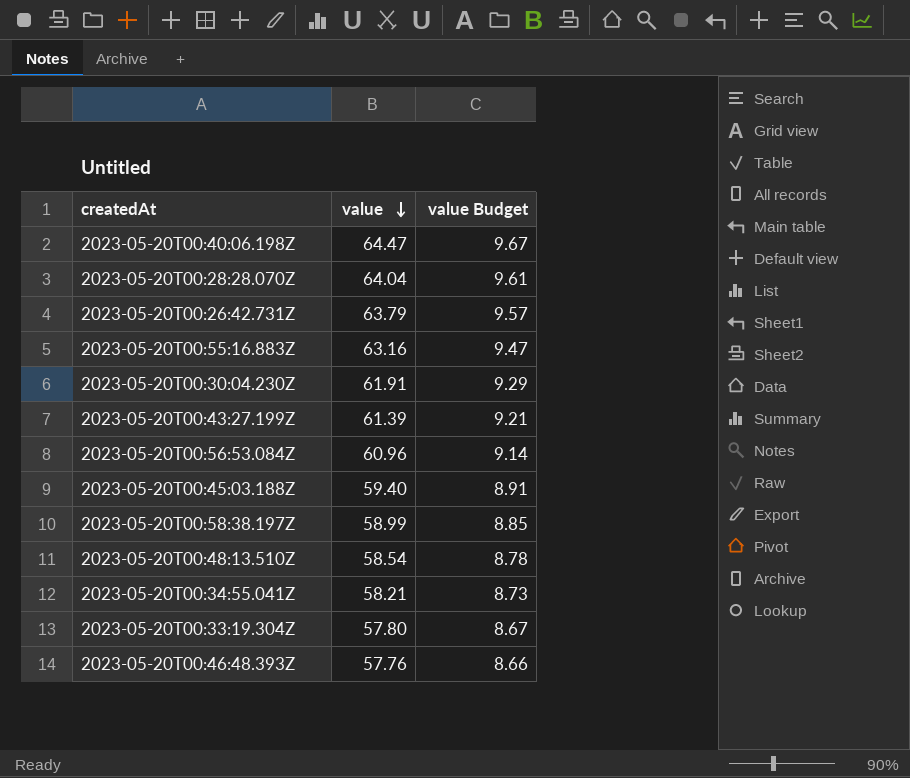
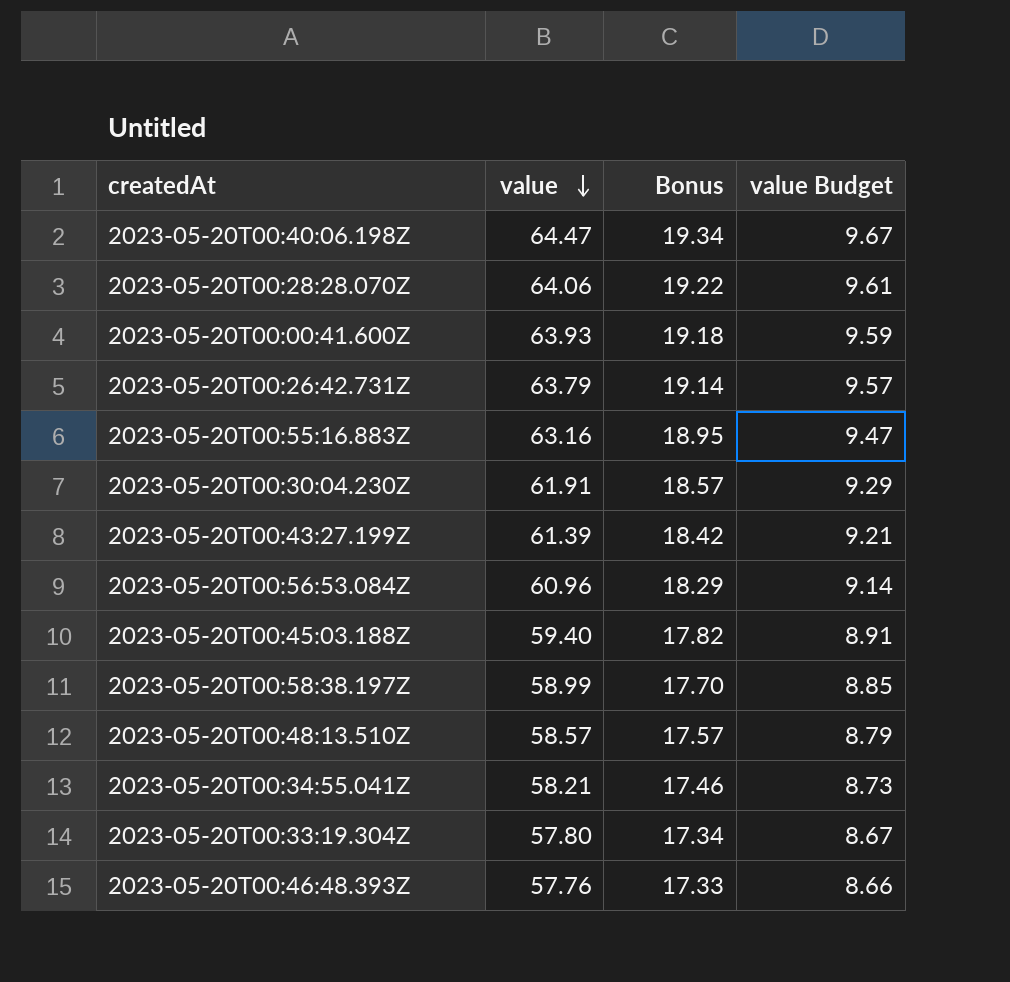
column Bonus | formula: none -> [value] * 0.3
2023-05-20T00:28:28.070Z | value: 64.04 -> 64.06
row 2023-05-20T00:00:41.600Z: none -> 63.93 | 19.18 | 9.59
2023-05-20T00:48:13.510Z | value: 58.54 -> 58.57
2023-05-20T00:48:13.510Z | value Budget: 8.78 -> 8.79

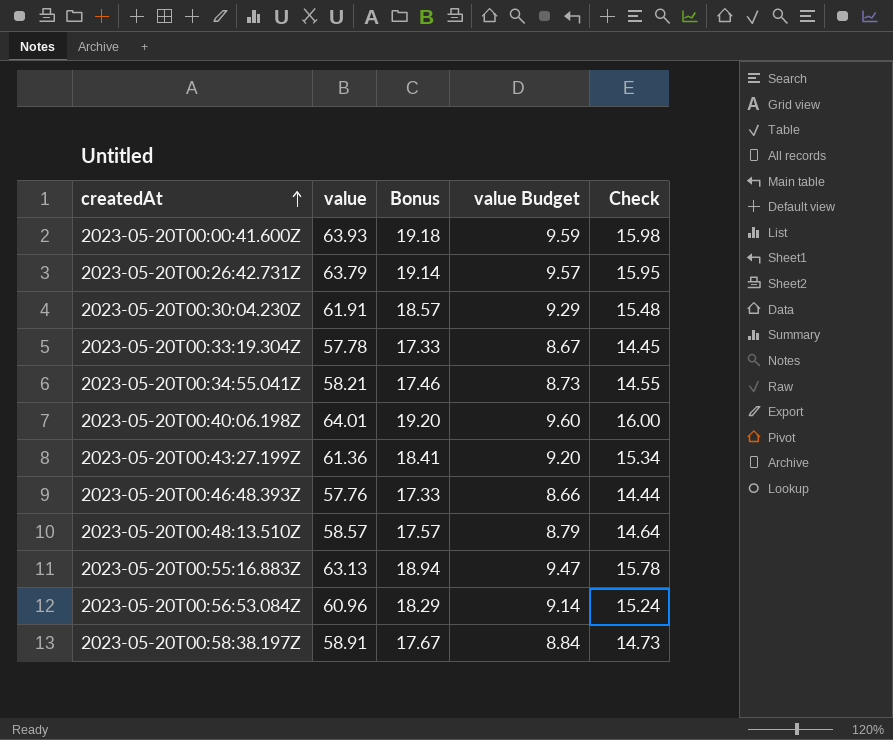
row order: value descending -> createdAt ascending
column Check | formula: none -> [value] * 0.25
row 2023-05-20T00:28:28.070Z: 64.06 | 19.22 | 9.61 -> none
row 2023-05-20T00:45:03.188Z: 59.40 | 17.82 | 8.91 -> none
2023-05-20T00:33:19.304Z | value: 57.80 -> 57.78
2023-05-20T00:33:19.304Z | Bonus: 17.34 -> 17.33
2023-05-20T00:40:06.198Z | value: 64.47 -> 64.01
2023-05-20T00:40:06.198Z | Bonus: 19.34 -> 19.20
2023-05-20T00:40:06.198Z | value Budget: 9.67 -> 9.60
2023-05-20T00:43:27.199Z | value: 61.39 -> 61.36
2023-05-20T00:43:27.199Z | Bonus: 18.42 -> 18.41
2023-05-20T00:43:27.199Z | value Budget: 9.21 -> 9.20
2023-05-20T00:55:16.883Z | value: 63.16 -> 63.13
2023-05-20T00:55:16.883Z | Bonus: 18.95 -> 18.94
2023-05-20T00:58:38.197Z | value: 58.99 -> 58.91
2023-05-20T00:58:38.197Z | Bonus: 17.70 -> 17.67
2023-05-20T00:58:38.197Z | value Budget: 8.85 -> 8.84

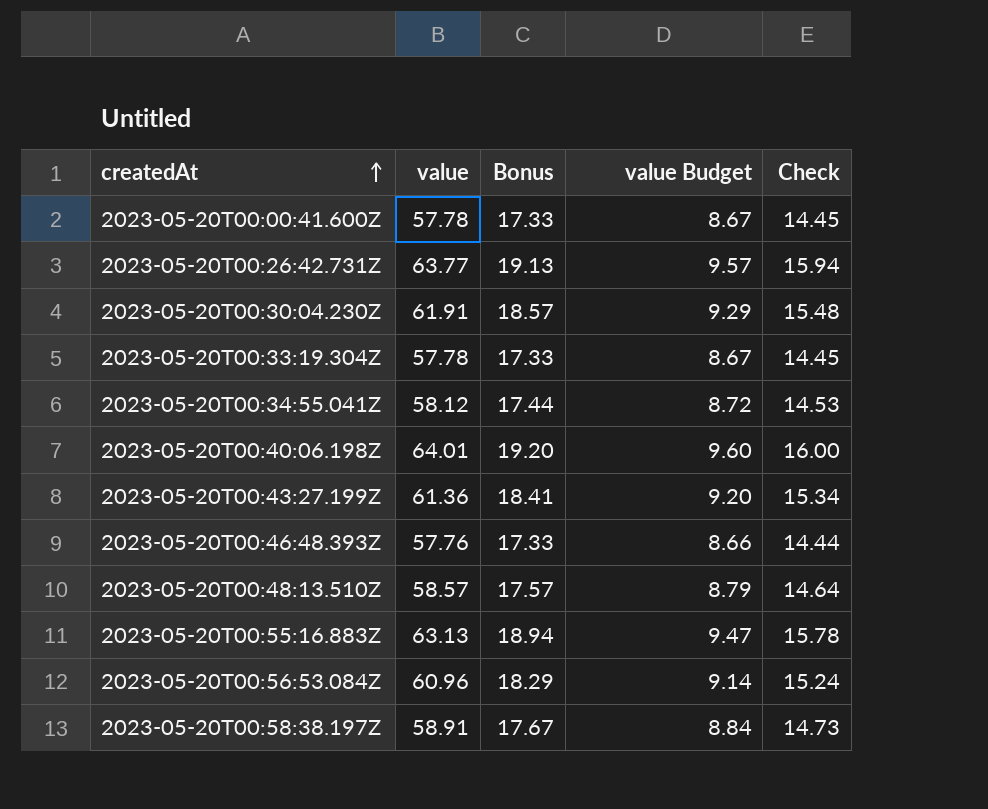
2023-05-20T00:00:41.600Z | value: 63.93 -> 57.78
2023-05-20T00:00:41.600Z | Bonus: 19.18 -> 17.33
2023-05-20T00:00:41.600Z | value Budget: 9.59 -> 8.67
2023-05-20T00:00:41.600Z | Check: 15.98 -> 14.45
2023-05-20T00:26:42.731Z | value: 63.79 -> 63.77
2023-05-20T00:26:42.731Z | Bonus: 19.14 -> 19.13
2023-05-20T00:26:42.731Z | Check: 15.95 -> 15.94
2023-05-20T00:34:55.041Z | value: 58.21 -> 58.12
2023-05-20T00:34:55.041Z | Bonus: 17.46 -> 17.44
2023-05-20T00:34:55.041Z | value Budget: 8.73 -> 8.72
2023-05-20T00:34:55.041Z | Check: 14.55 -> 14.53

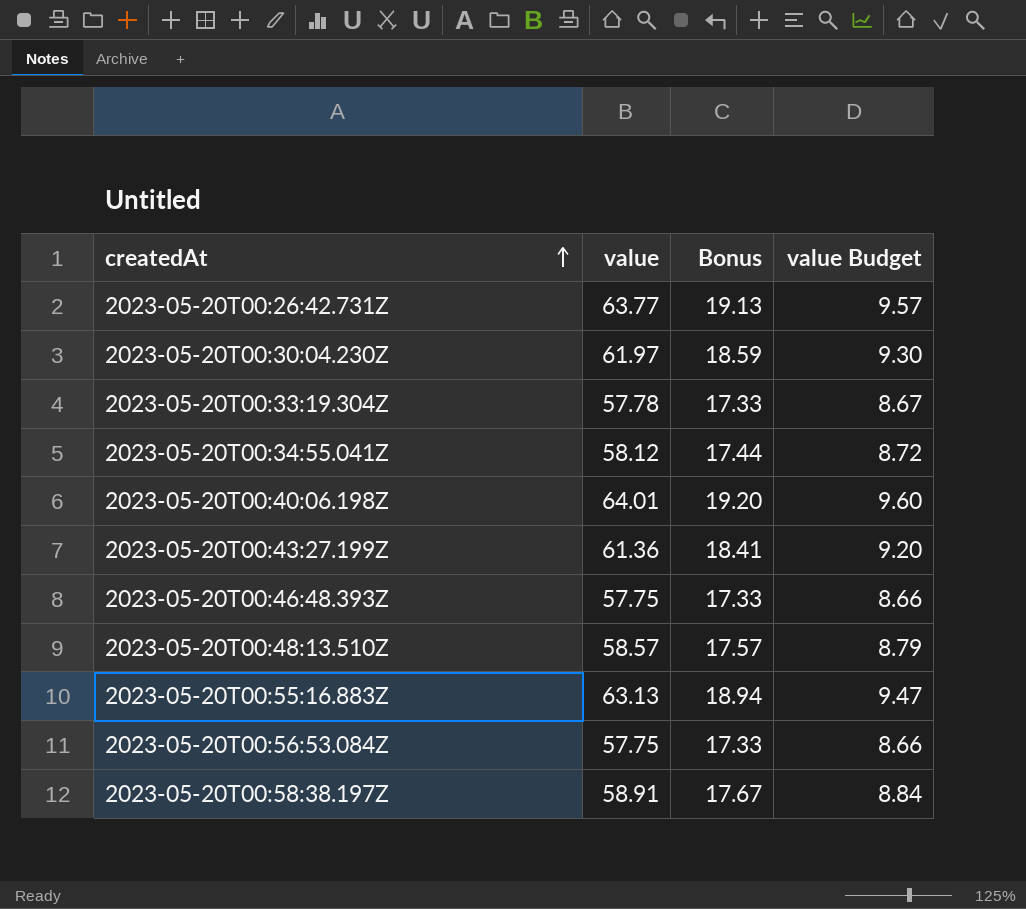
column Check | formula: [value] * 0.25 -> none
row 2023-05-20T00:00:41.600Z: 57.78 | 17.33 | 8.67 | 14.45 -> none
2023-05-20T00:30:04.230Z | value: 61.91 -> 61.97
2023-05-20T00:30:04.230Z | Bonus: 18.57 -> 18.59
2023-05-20T00:30:04.230Z | value Budget: 9.29 -> 9.30
2023-05-20T00:46:48.393Z | value: 57.76 -> 57.75
2023-05-20T00:56:53.084Z | value: 60.96 -> 57.75
2023-05-20T00:56:53.084Z | Bonus: 18.29 -> 17.33
2023-05-20T00:56:53.084Z | value Budget: 9.14 -> 8.66

